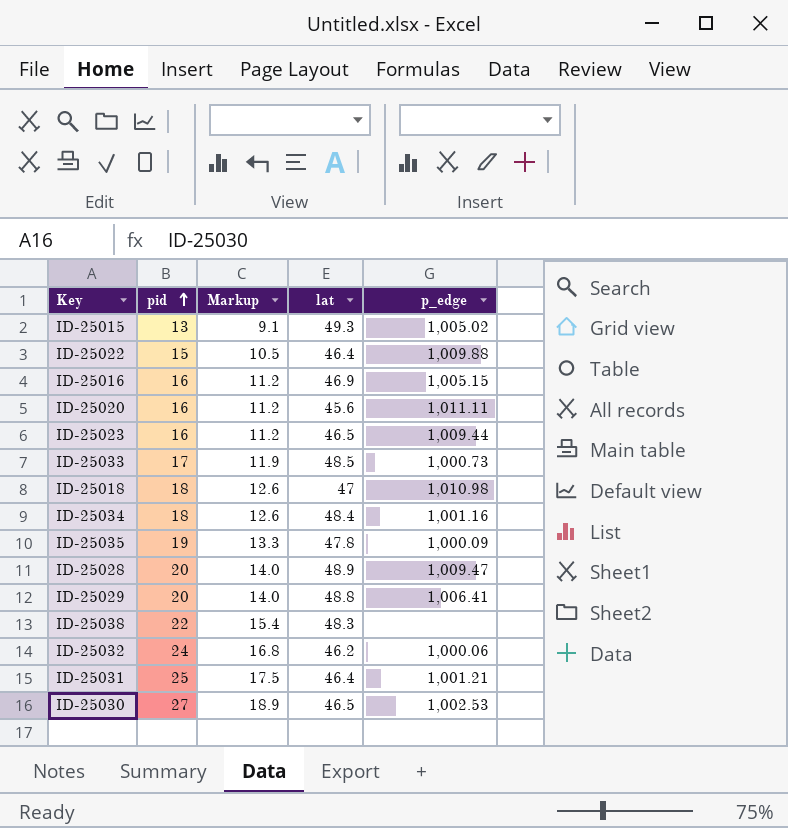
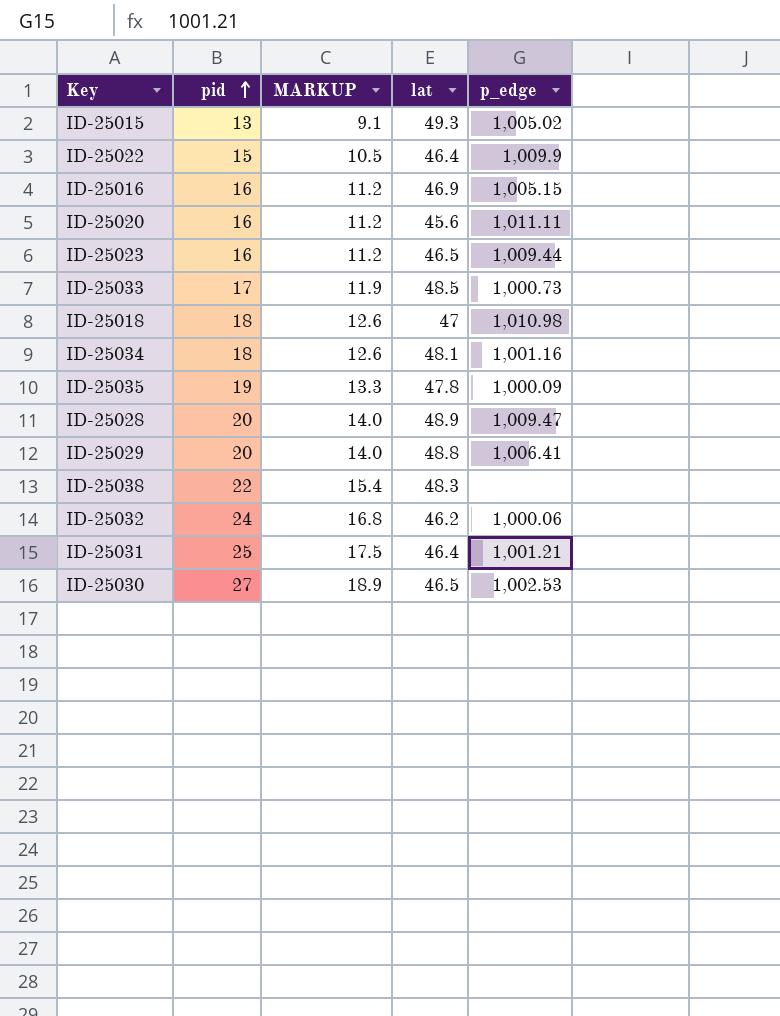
column name: Markup -> MARKUP
ID-25022 | p_edge: 1,009.88 -> 1,009.9
ID-25034 | lat: 48.4 -> 48.1

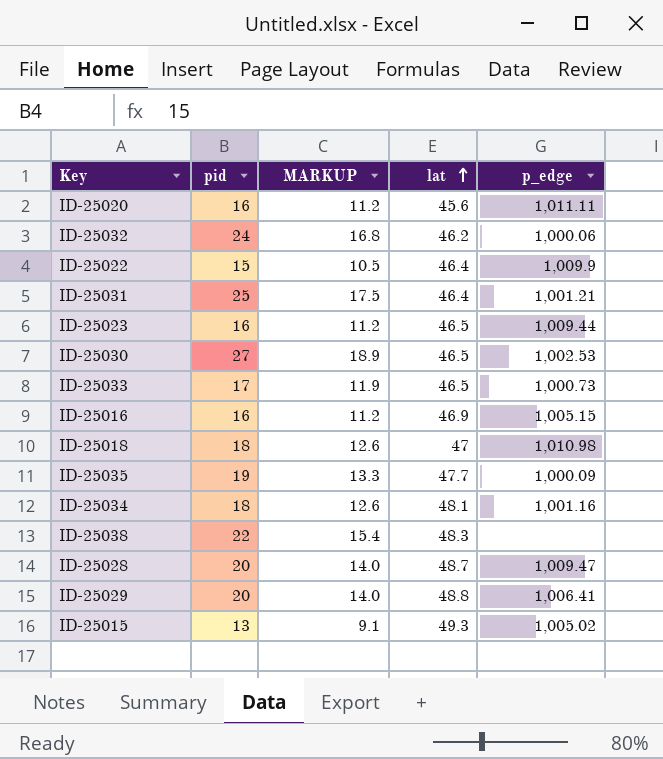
row order: pid ascending -> lat ascending
ID-25033 | lat: 48.5 -> 46.5
ID-25035 | lat: 47.8 -> 47.7
ID-25028 | lat: 48.9 -> 48.7

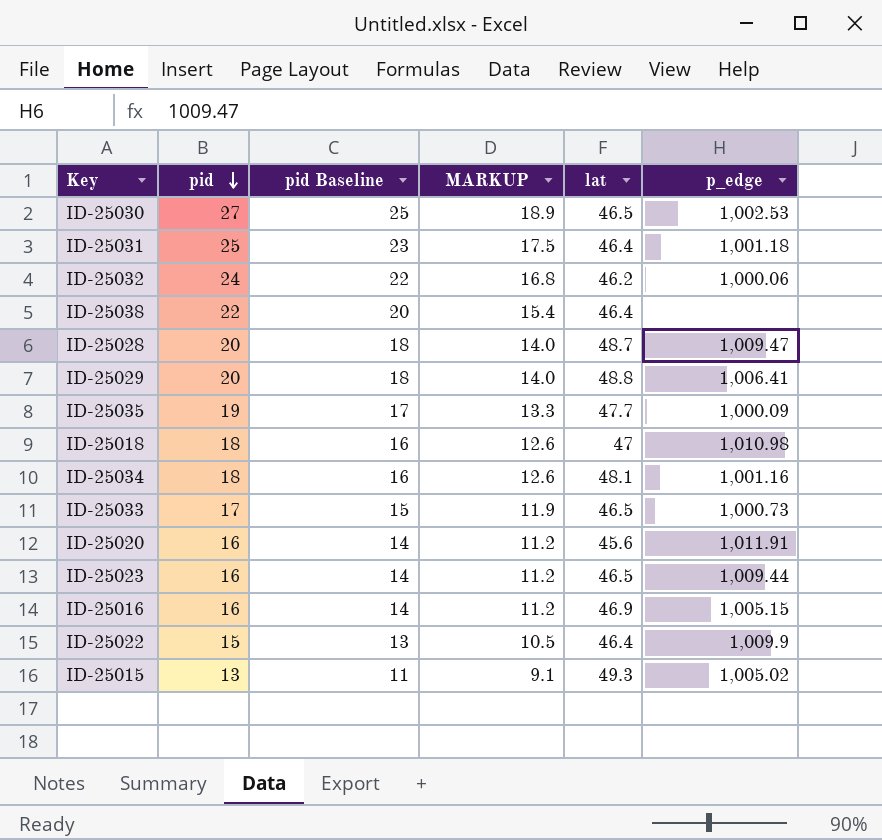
row order: lat ascending -> pid descending
column pid Baseline | formula: none -> [pid] - 2
ID-25031 | p_edge: 1,001.21 -> 1,001.18
ID-25038 | lat: 48.3 -> 46.4
ID-25020 | p_edge: 1,011.11 -> 1,011.91

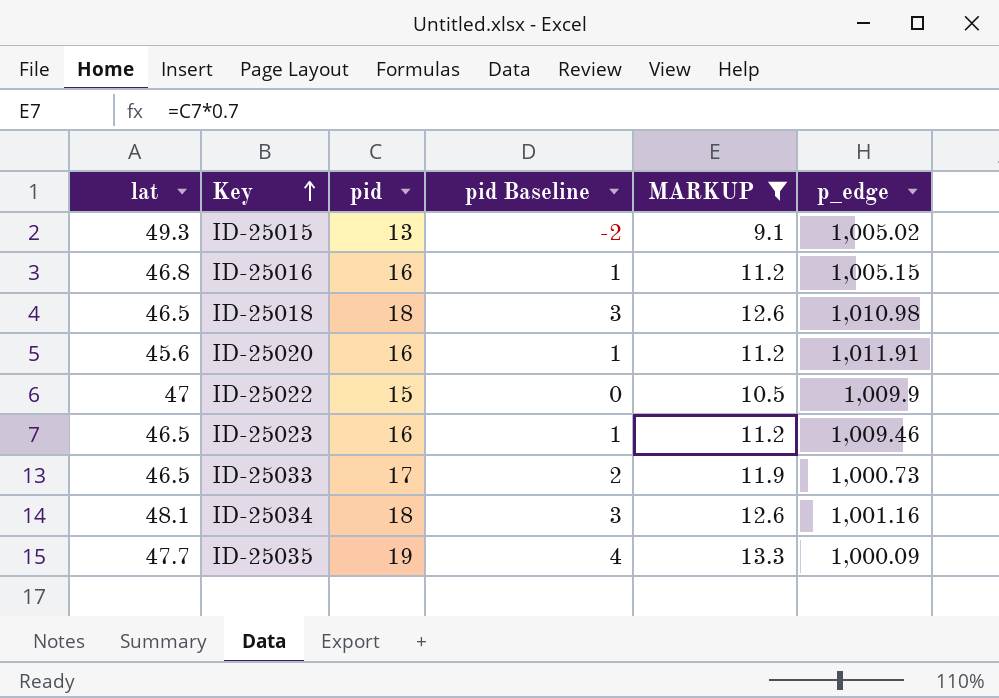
filter: none -> MARKUP <= 13.3
row order: pid descending -> Key ascending
column lat | position: 5 -> 1
column pid Baseline | formula: [pid] - 2 -> [pid] - 15
ID-25016 | lat: 46.9 -> 46.8
ID-25018 | lat: 47 -> 46.5
ID-25022 | lat: 46.4 -> 47
ID-25023 | p_edge: 1,009.44 -> 1,009.46

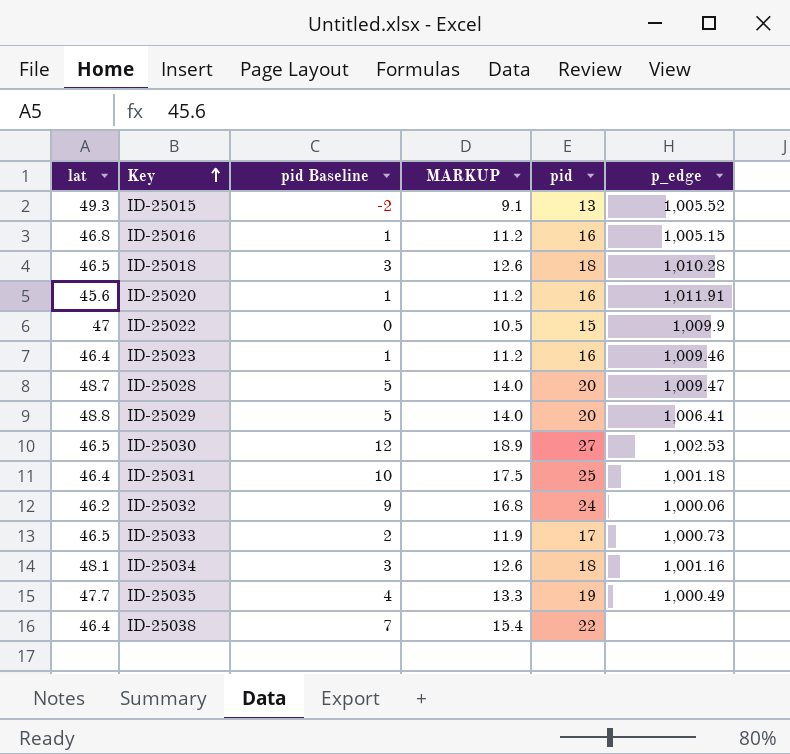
filter: MARKUP <= 13.3 -> none
column pid | position: 3 -> 5
ID-25015 | p_edge: 1,005.02 -> 1,005.52
ID-25018 | p_edge: 1,010.98 -> 1,010.28
ID-25023 | lat: 46.5 -> 46.4
ID-25035 | p_edge: 1,000.09 -> 1,000.49

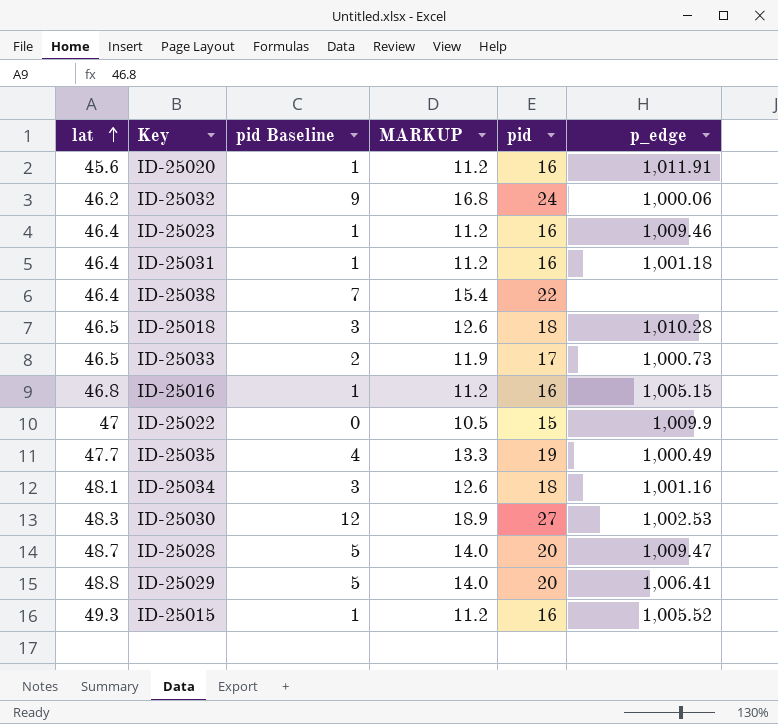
row order: Key ascending -> lat ascending
ID-25031 | pid Baseline: 10 -> 1
ID-25031 | MARKUP: 17.5 -> 11.2
ID-25031 | pid: 25 -> 16
ID-25030 | lat: 46.5 -> 48.3
ID-25015 | pid Baseline: -2 -> 1
ID-25015 | MARKUP: 9.1 -> 11.2
ID-25015 | pid: 13 -> 16

